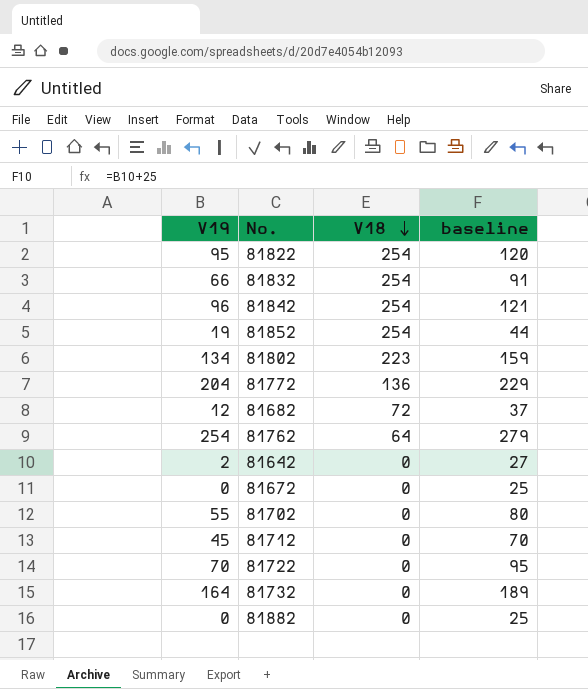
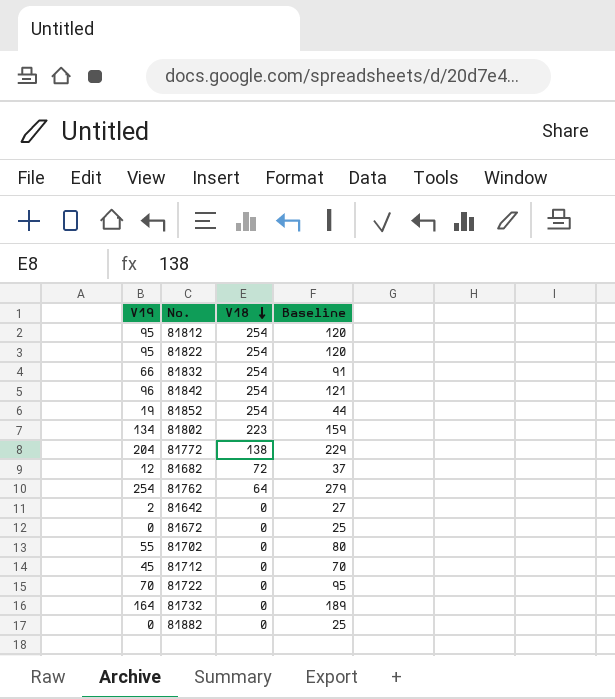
column name: baseline -> Baseline
row 81812: none -> 95 | 254 | 120
81772 | V18: 136 -> 138

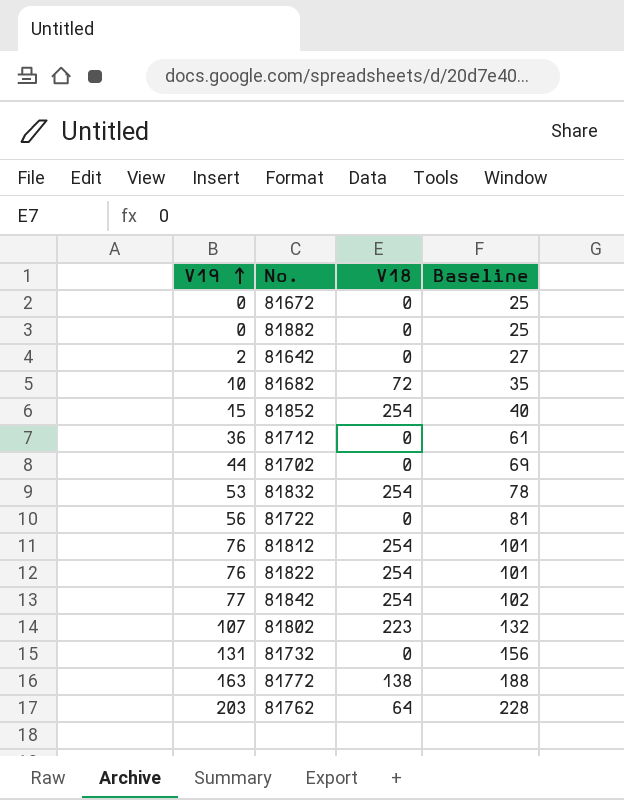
row order: V18 descending -> V19 ascending
81682 | V19: 12 -> 10
81682 | Baseline: 37 -> 35
81852 | V19: 19 -> 15
81852 | Baseline: 44 -> 40
81712 | V19: 45 -> 36
81712 | Baseline: 70 -> 61
81702 | V19: 55 -> 44
81702 | Baseline: 80 -> 69
81832 | V19: 66 -> 53
81832 | Baseline: 91 -> 78
81722 | V19: 70 -> 56
81722 | Baseline: 95 -> 81
81812 | V19: 95 -> 76
81812 | Baseline: 120 -> 101
81822 | V19: 95 -> 76
81822 | Baseline: 120 -> 101
81842 | V19: 96 -> 77
81842 | Baseline: 121 -> 102
81802 | V19: 134 -> 107
81802 | Baseline: 159 -> 132
81732 | V19: 164 -> 131
81732 | Baseline: 189 -> 156
81772 | V19: 204 -> 163
81772 | Baseline: 229 -> 188
81762 | V19: 254 -> 203
81762 | Baseline: 279 -> 228

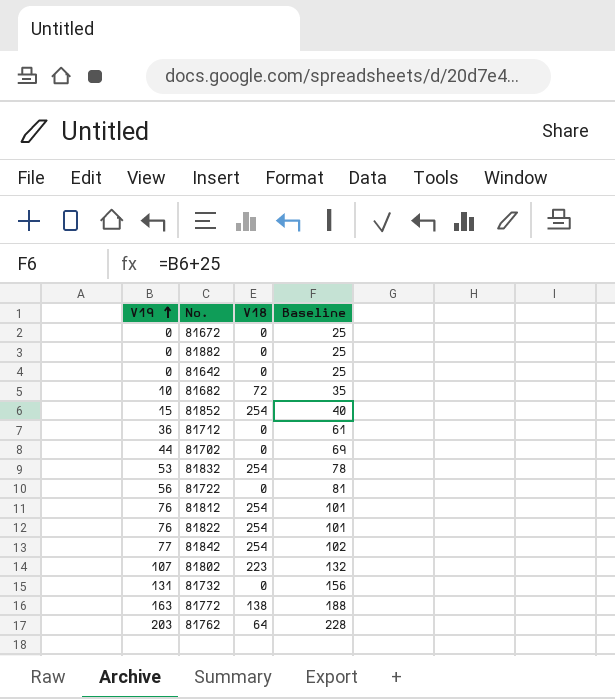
81642 | V19: 2 -> 0
81642 | Baseline: 27 -> 25

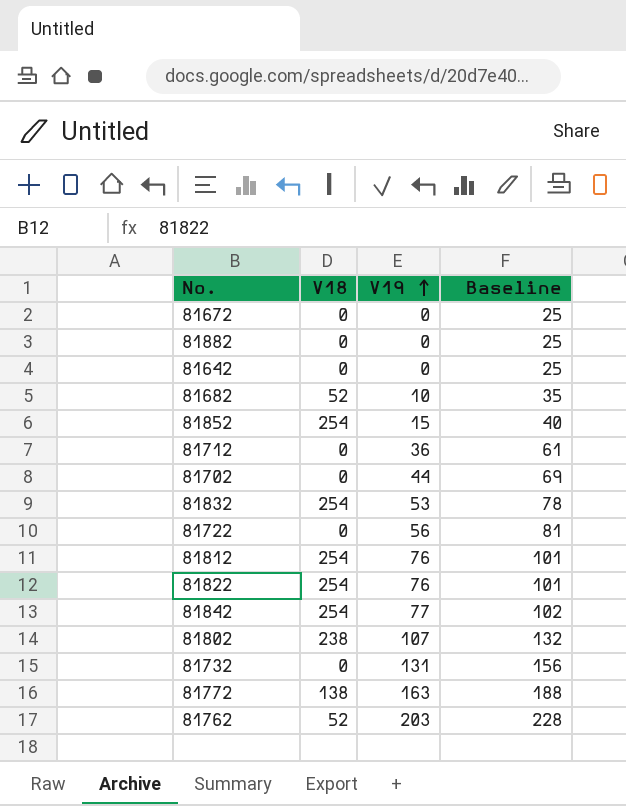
column V19 | position: 1 -> 3
81682 | V18: 72 -> 52
81802 | V18: 223 -> 238
81762 | V18: 64 -> 52

